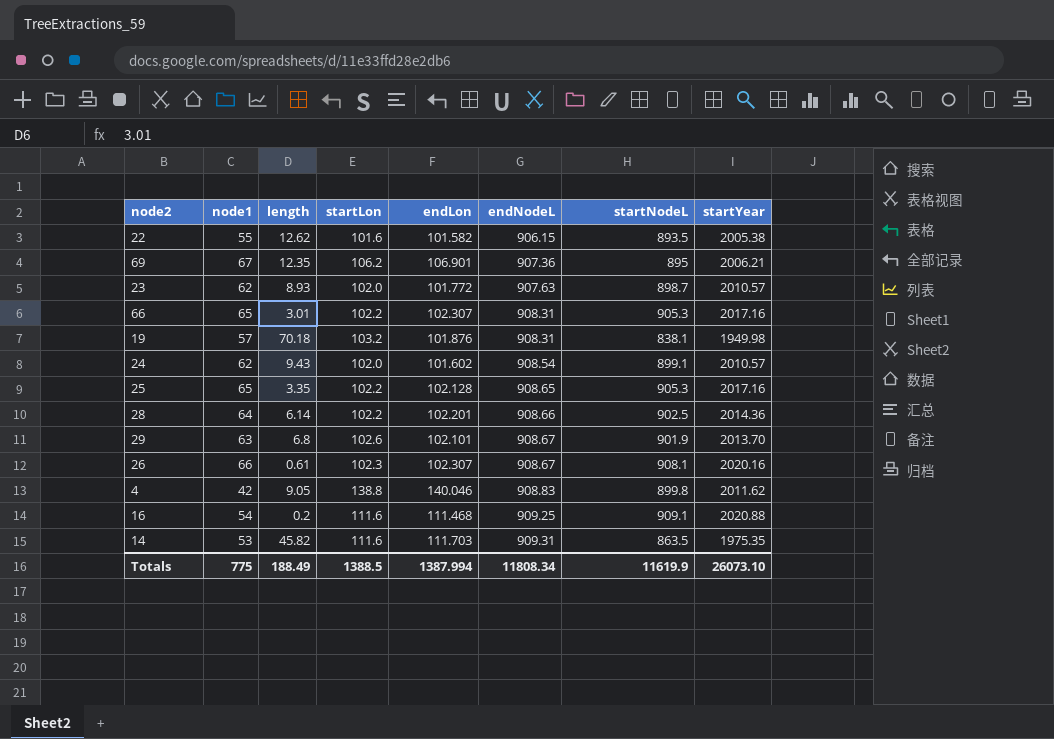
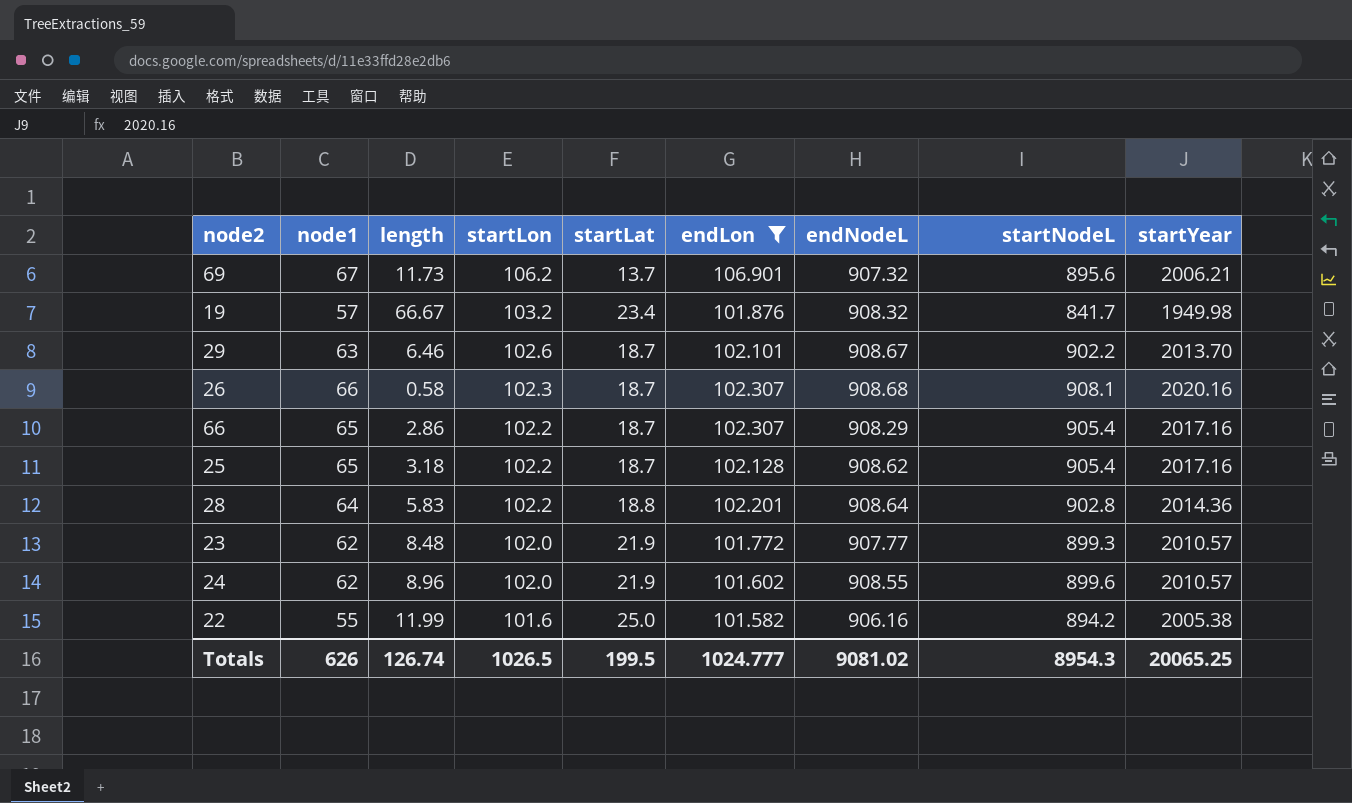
filter: none -> endLon <= 106.901
row order: endNodeL ascending -> startLon descending
column startLat | position: none -> 5
69 | length: 12.35 -> 11.73
69 | endNodeL: 907.36 -> 907.32
69 | startNodeL: 895 -> 895.6
19 | length: 70.18 -> 66.67
19 | endNodeL: 908.31 -> 908.32
19 | startNodeL: 838.1 -> 841.7
29 | length: 6.8 -> 6.46
29 | startNodeL: 901.9 -> 902.2
26 | length: 0.61 -> 0.58
26 | endNodeL: 908.67 -> 908.68
66 | length: 3.01 -> 2.86
66 | endNodeL: 908.31 -> 908.29
66 | startNodeL: 905.3 -> 905.4
25 | length: 3.35 -> 3.18
25 | endNodeL: 908.65 -> 908.62
25 | startNodeL: 905.3 -> 905.4
28 | length: 6.14 -> 5.83
28 | endNodeL: 908.66 -> 908.64
28 | startNodeL: 902.5 -> 902.8
23 | length: 8.93 -> 8.48
23 | endNodeL: 907.63 -> 907.77
23 | startNodeL: 898.7 -> 899.3
24 | length: 9.43 -> 8.96
24 | endNodeL: 908.54 -> 908.55
24 | startNodeL: 899.1 -> 899.6
22 | length: 12.62 -> 11.99
22 | endNodeL: 906.15 -> 906.16
22 | startNodeL: 893.5 -> 894.2
Totals | node1: 775 -> 626
Totals | length: 188.49 -> 126.74
Totals | startLon: 1388.5 -> 1026.5
Totals | endLon: 1387.994 -> 1024.777
Totals | endNodeL: 11808.34 -> 9081.02
Totals | startNodeL: 11619.9 -> 8954.3
Totals | startYear: 26073.10 -> 20065.25

